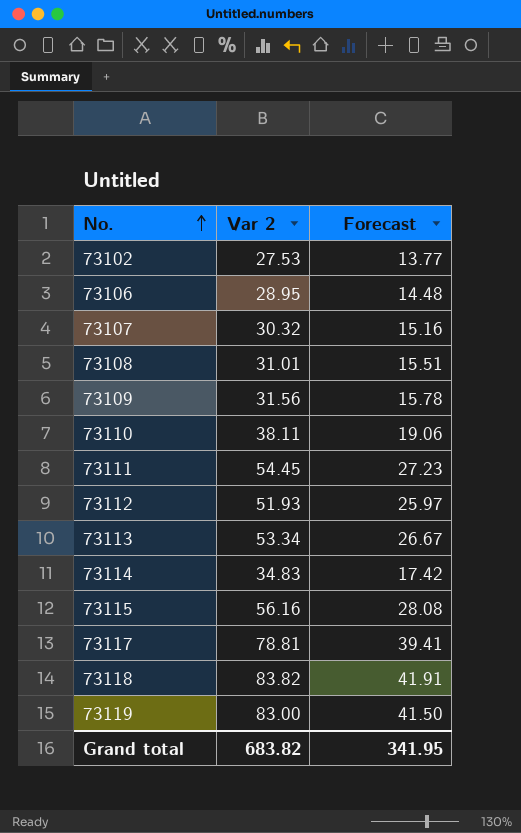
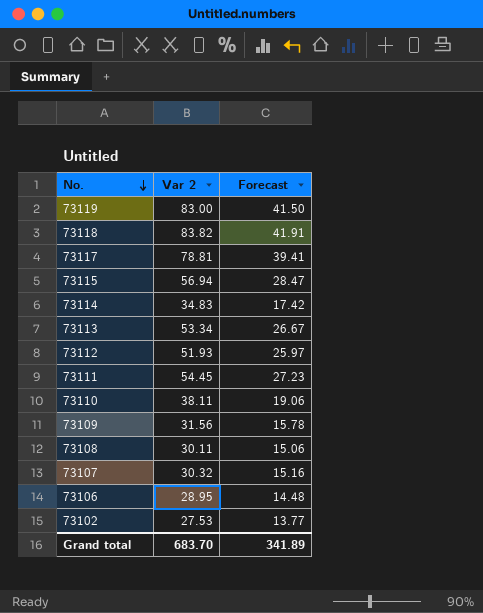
row order: No. ascending -> No. descending
73115 | Var 2: 56.16 -> 56.94
73115 | Forecast: 28.08 -> 28.47
73108 | Var 2: 31.01 -> 30.11
73108 | Forecast: 15.51 -> 15.06
Grand total | Var 2: 683.82 -> 683.70
Grand total | Forecast: 341.95 -> 341.89

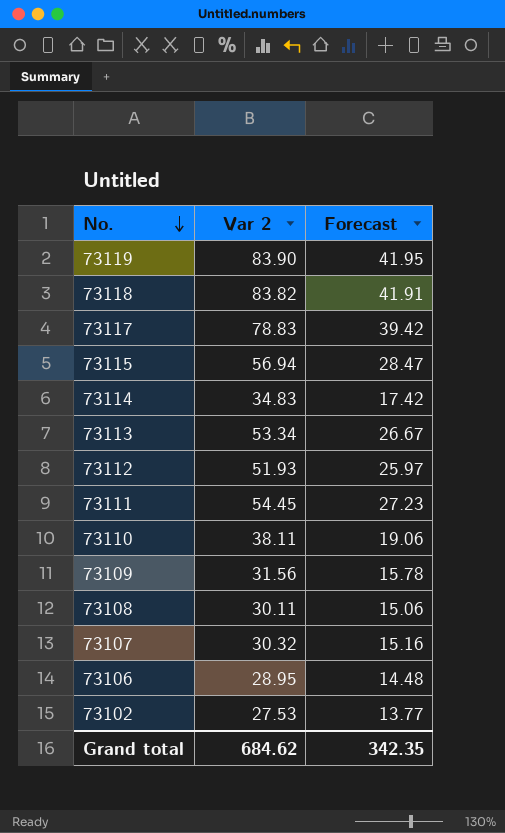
73119 | Var 2: 83.00 -> 83.90
73119 | Forecast: 41.50 -> 41.95
73117 | Var 2: 78.81 -> 78.83
73117 | Forecast: 39.41 -> 39.42
Grand total | Var 2: 683.70 -> 684.62
Grand total | Forecast: 341.89 -> 342.35

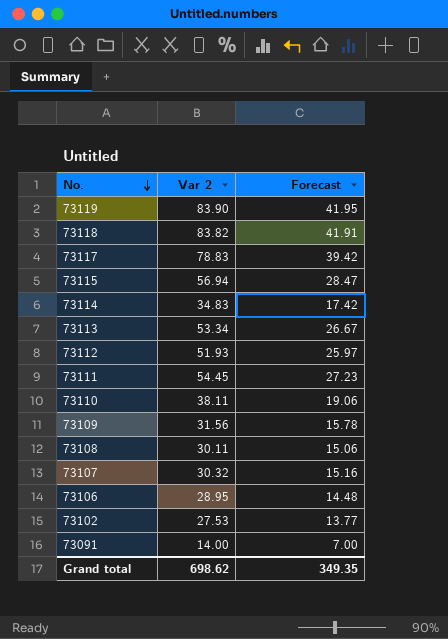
row 73091: none -> 14.00 | 7.00
Grand total | Var 2: 684.62 -> 698.62
Grand total | Forecast: 342.35 -> 349.35

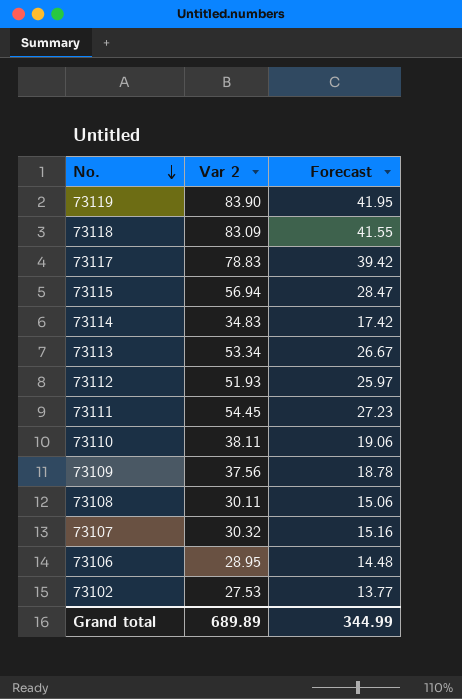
row 73091: 14.00 | 7.00 -> none
73118 | Var 2: 83.82 -> 83.09
73118 | Forecast: 41.91 -> 41.55
73109 | Var 2: 31.56 -> 37.56
73109 | Forecast: 15.78 -> 18.78
Grand total | Var 2: 698.62 -> 689.89
Grand total | Forecast: 349.35 -> 344.99

